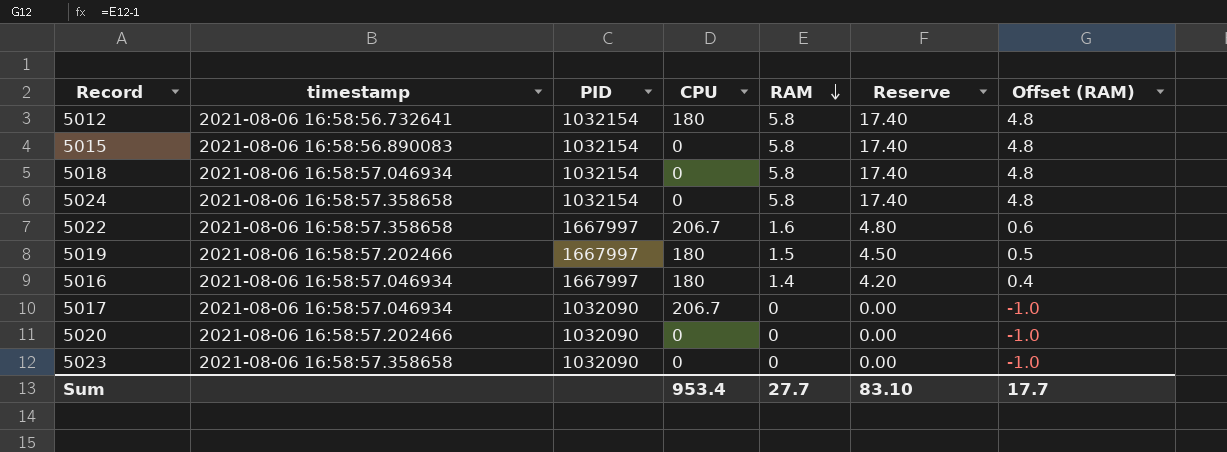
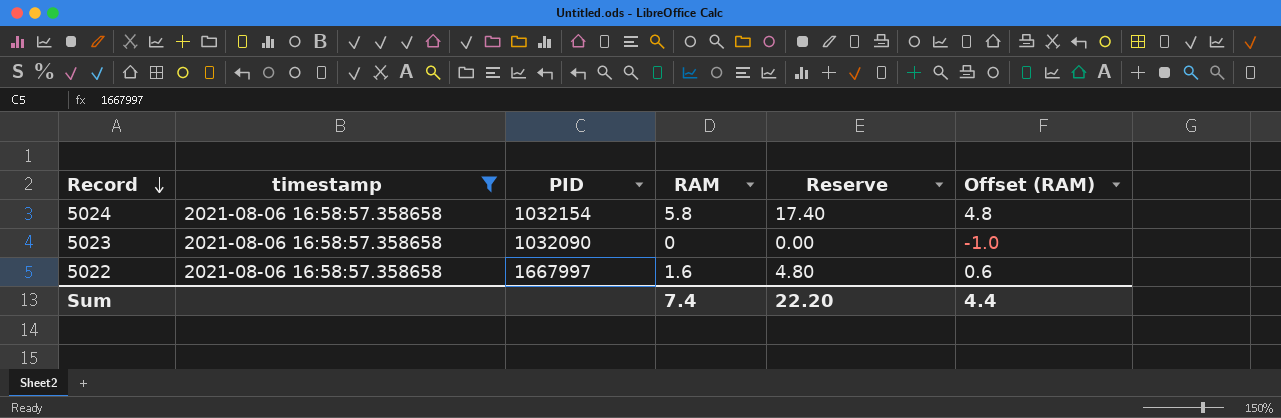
filter: none -> timestamp = 2021-08-06 16:58:57.358658
row order: RAM descending -> Record descending
column CPU | position: 4 -> none
Sum | RAM: 27.7 -> 7.4
Sum | Reserve: 83.10 -> 22.20
Sum | Offset (RAM): 17.7 -> 4.4

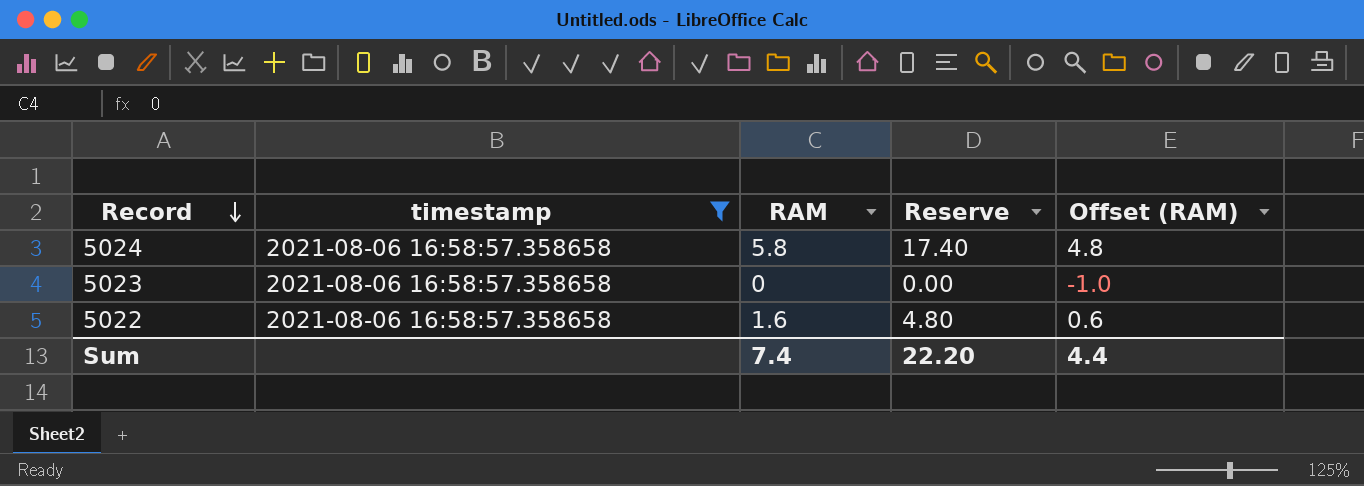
column PID | position: 3 -> none

